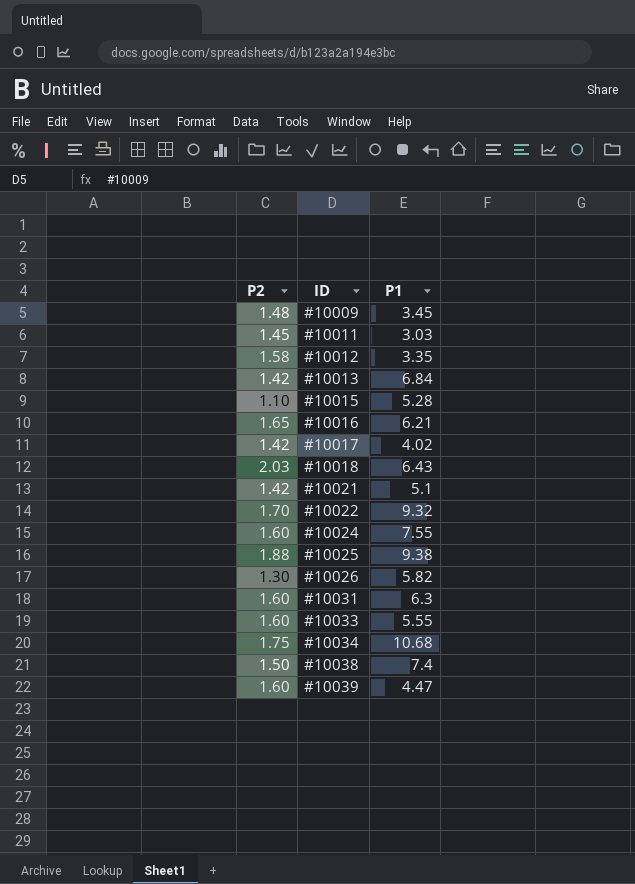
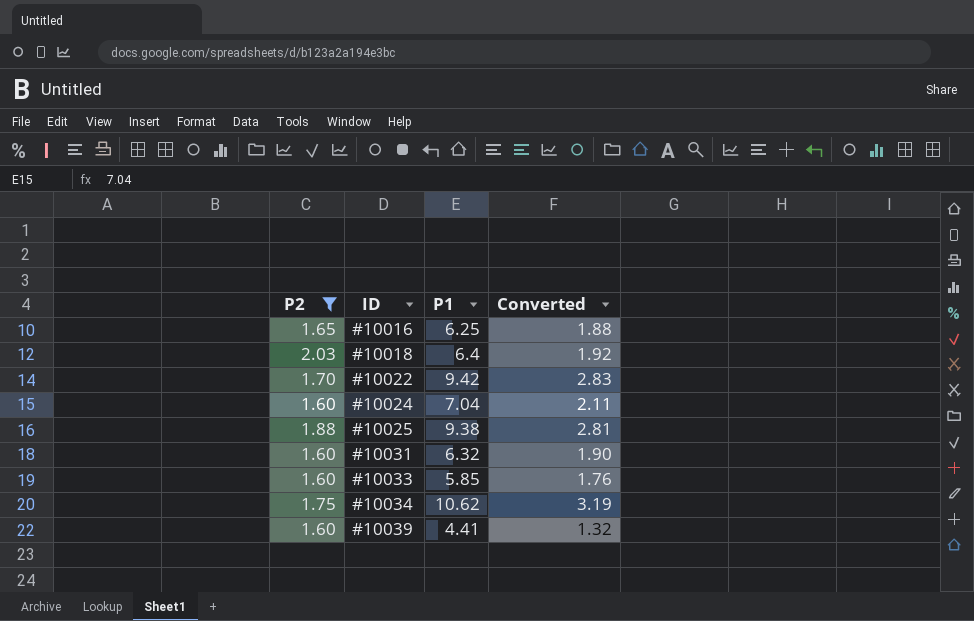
filter: none -> P2 >= 1.60
column Converted | formula: none -> [P1] * 0.3
#10016 | P1: 6.21 -> 6.25
#10018 | P1: 6.43 -> 6.4
#10022 | P1: 9.32 -> 9.42
#10024 | P1: 7.55 -> 7.04
#10031 | P1: 6.3 -> 6.32
#10033 | P1: 5.55 -> 5.85
#10034 | P1: 10.68 -> 10.62
#10039 | P1: 4.47 -> 4.41

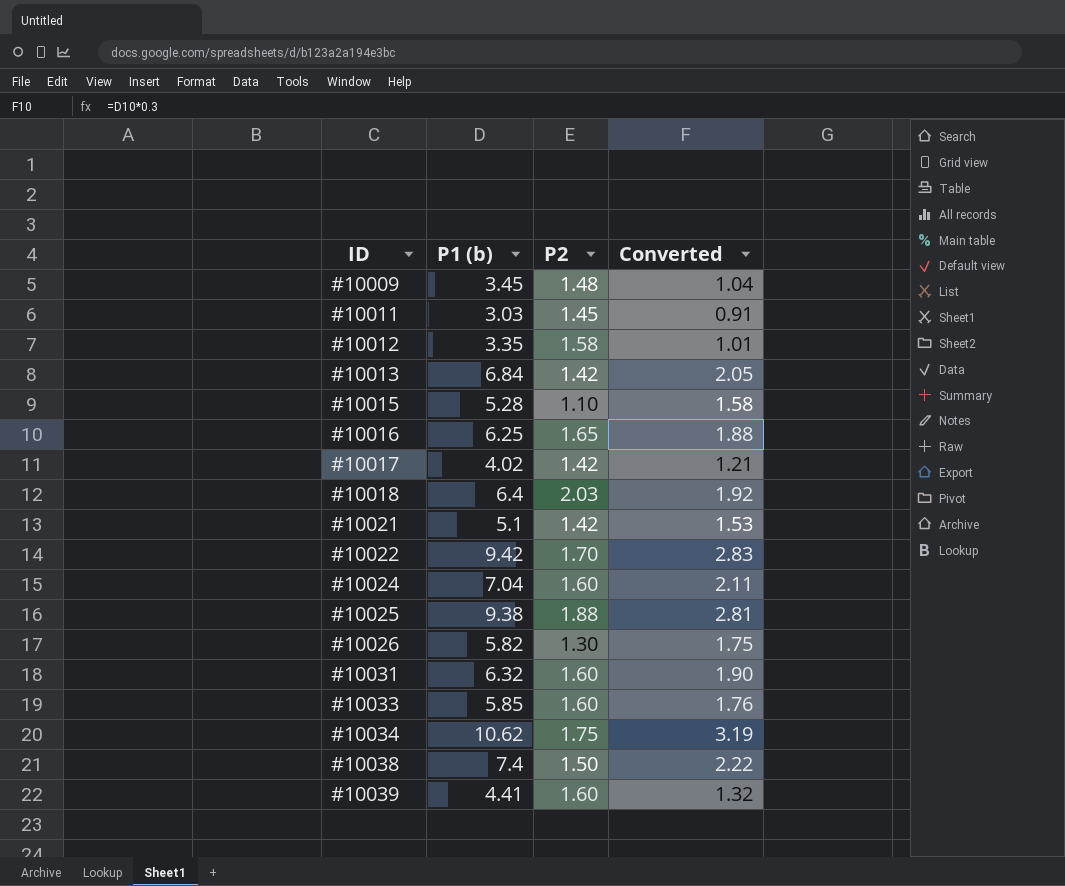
filter: P2 >= 1.60 -> none
column name: P1 -> P1 (b)
column P2 | position: 1 -> 3

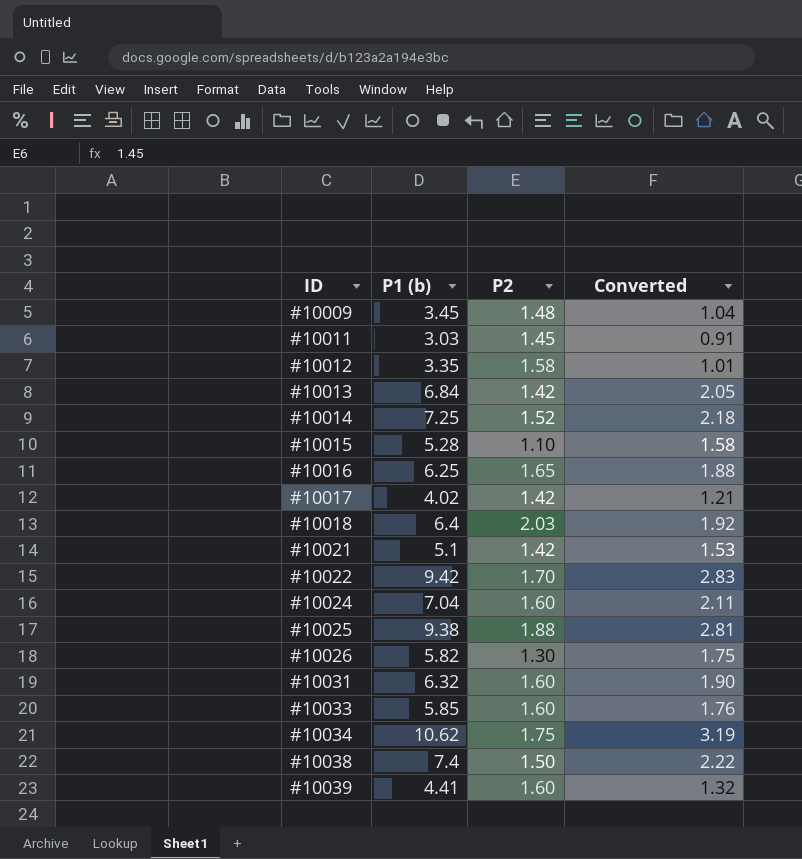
row #10014: none -> 7.25 | 1.52 | 2.18

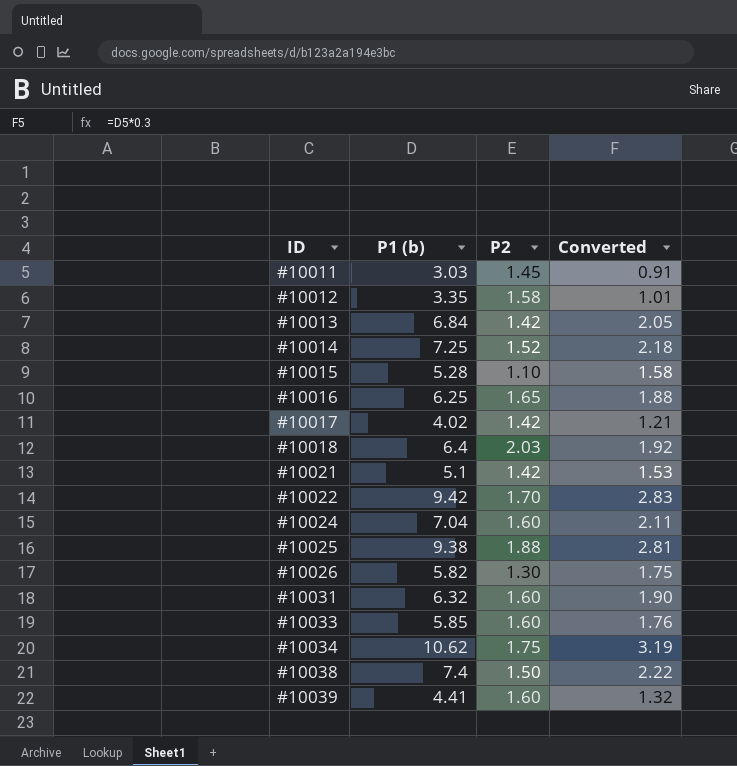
row #10009: 3.45 | 1.48 | 1.04 -> none

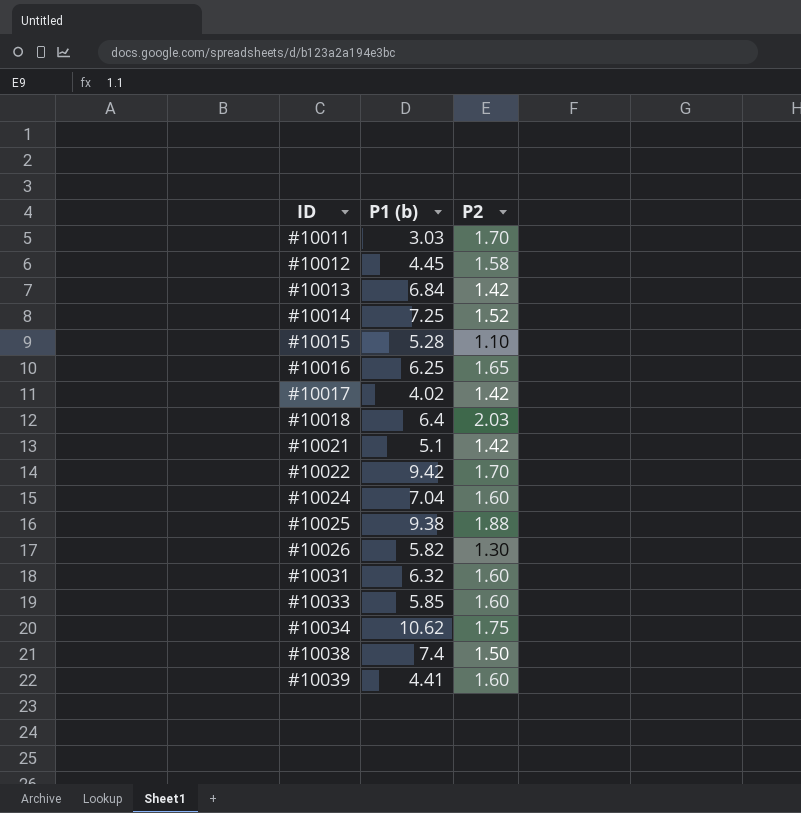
column Converted | formula: [P1 (b)] * 0.3 -> none
#10011 | P2: 1.45 -> 1.70
#10012 | P1 (b): 3.35 -> 4.45

